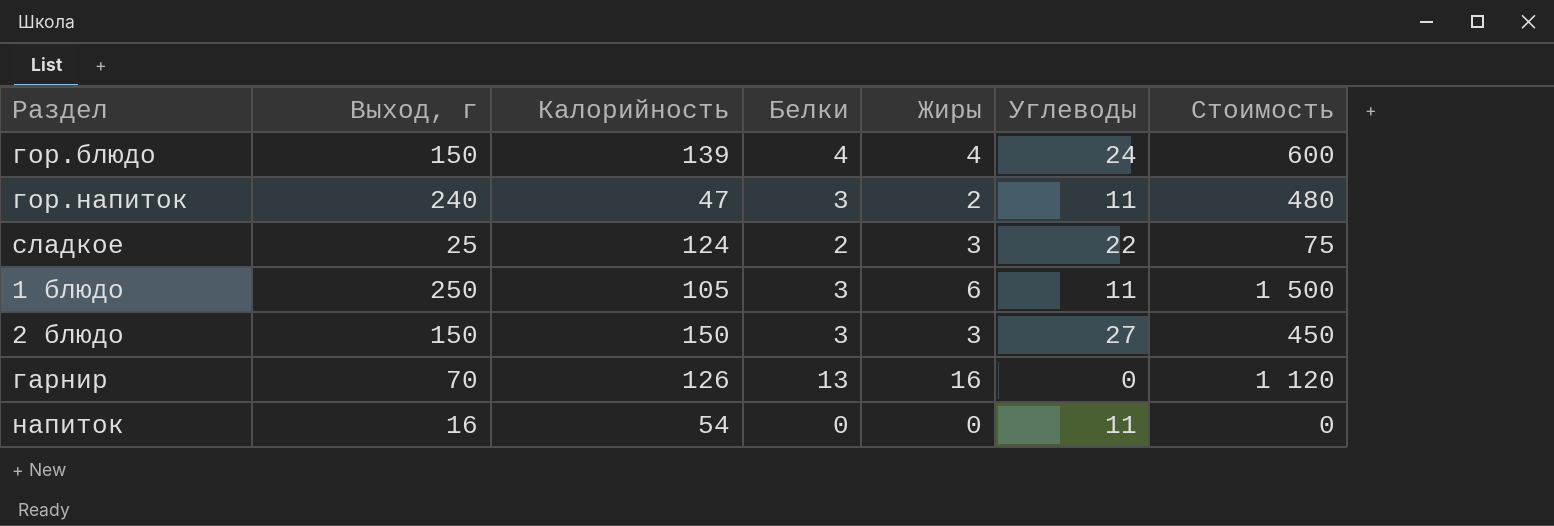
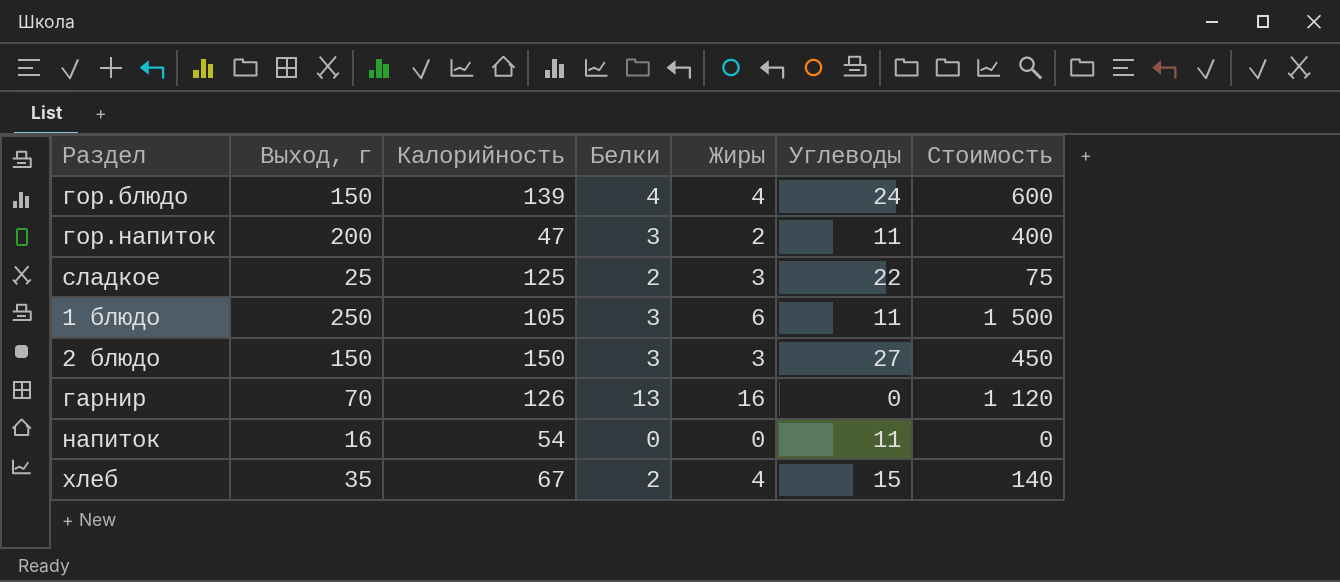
гор.напиток | Выход, г: 240 -> 200
гор.напиток | Стоимость: 480 -> 400
сладкое | Калорийность: 124 -> 125
row хлеб: none -> 35 | 67 | 2 | 4 | 15 | 140

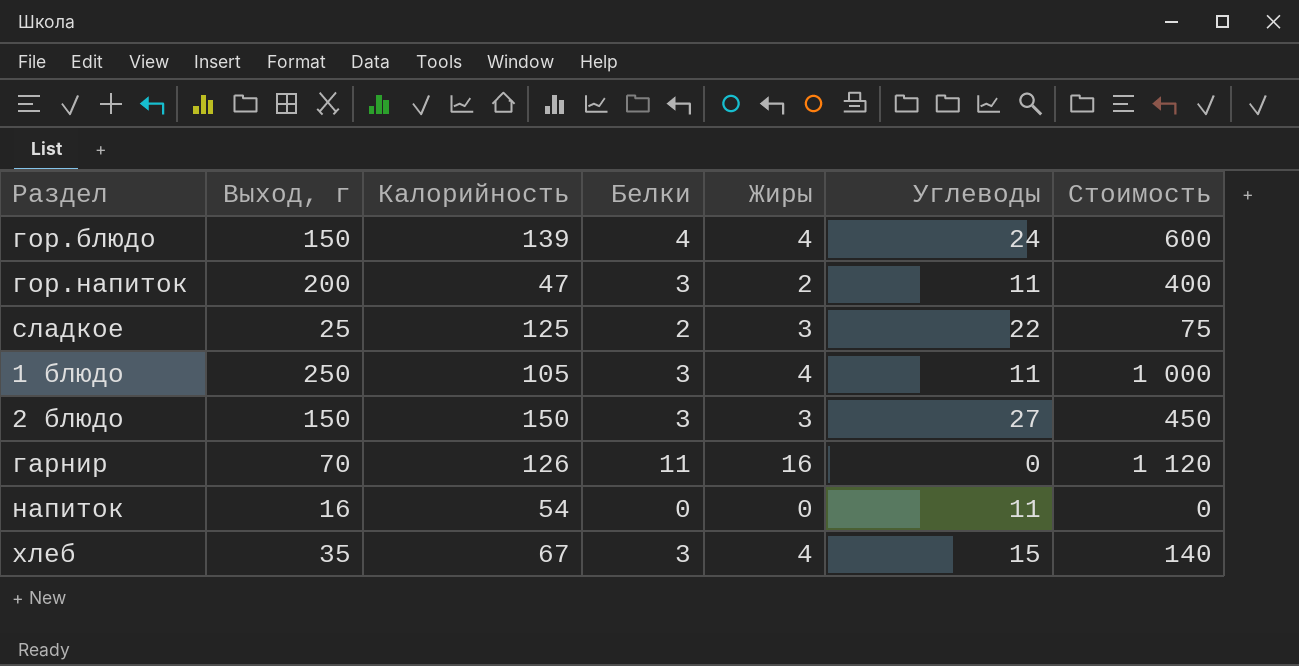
1 блюдо | Жиры: 6 -> 4
1 блюдо | Стоимость: 1 500 -> 1 000
гарнир | Белки: 13 -> 11
хлеб | Белки: 2 -> 3

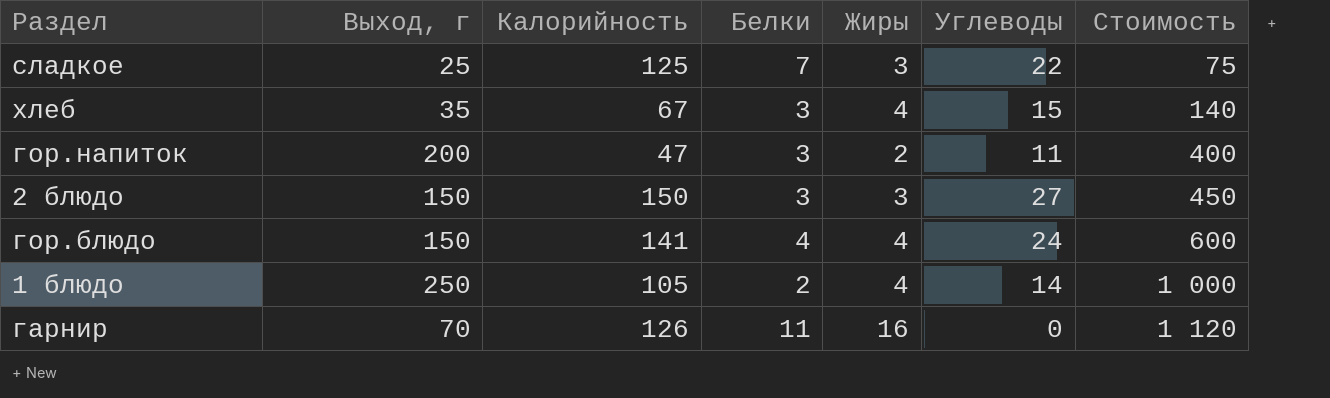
row order: none -> Стоимость ascending
row напиток: 16 | 54 | 0 | 0 | 11 | 0 -> none
сладкое | Белки: 2 -> 7
гор.блюдо | Калорийность: 139 -> 141
1 блюдо | Белки: 3 -> 2
1 блюдо | Углеводы: 11 -> 14

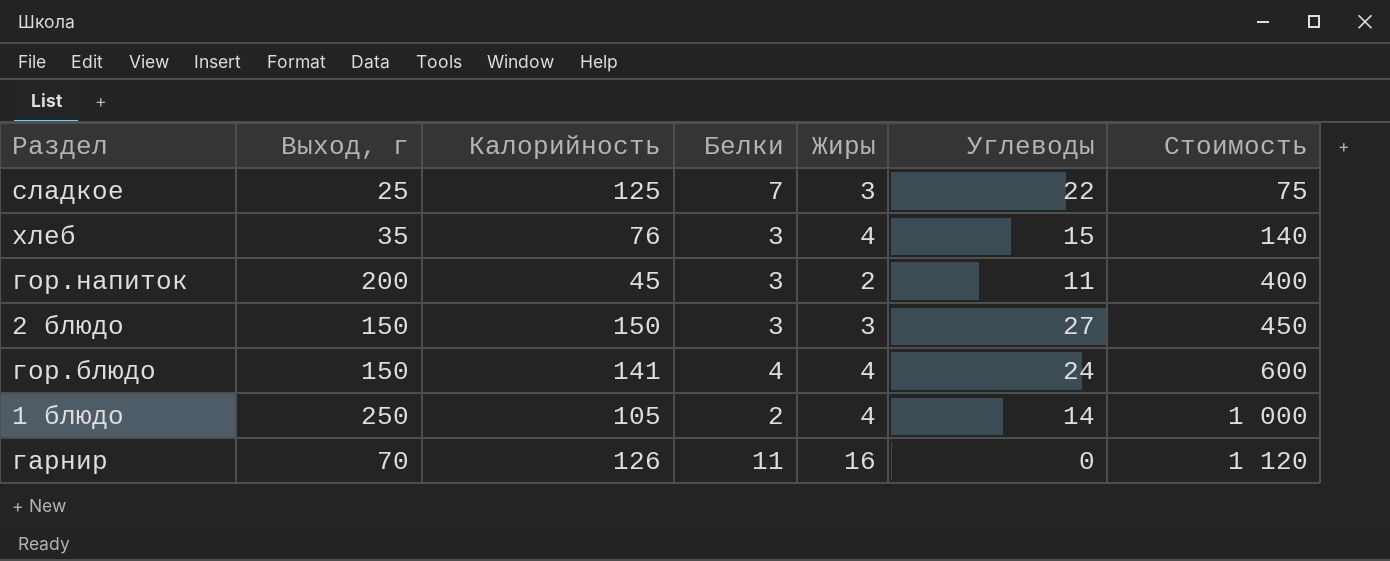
хлеб | Калорийность: 67 -> 76
гор.напиток | Калорийность: 47 -> 45

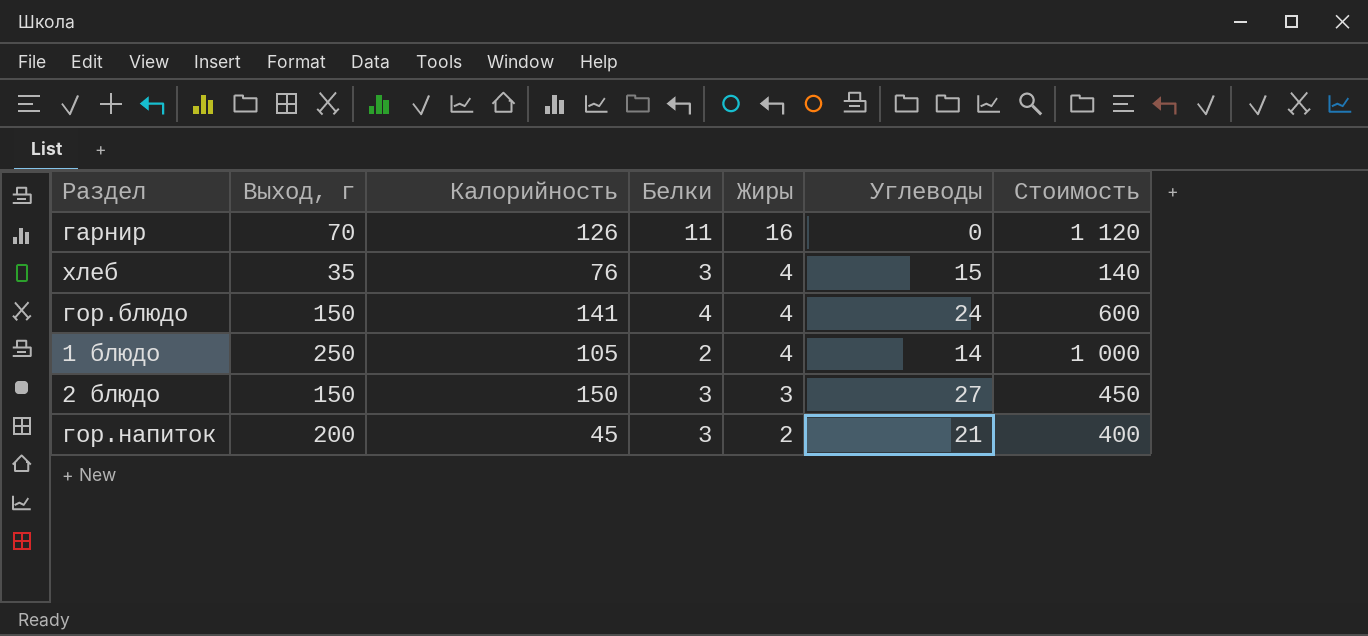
row order: Стоимость ascending -> Жиры descending
row сладкое: 25 | 125 | 7 | 3 | 22 | 75 -> none
гор.напиток | Углеводы: 11 -> 21

